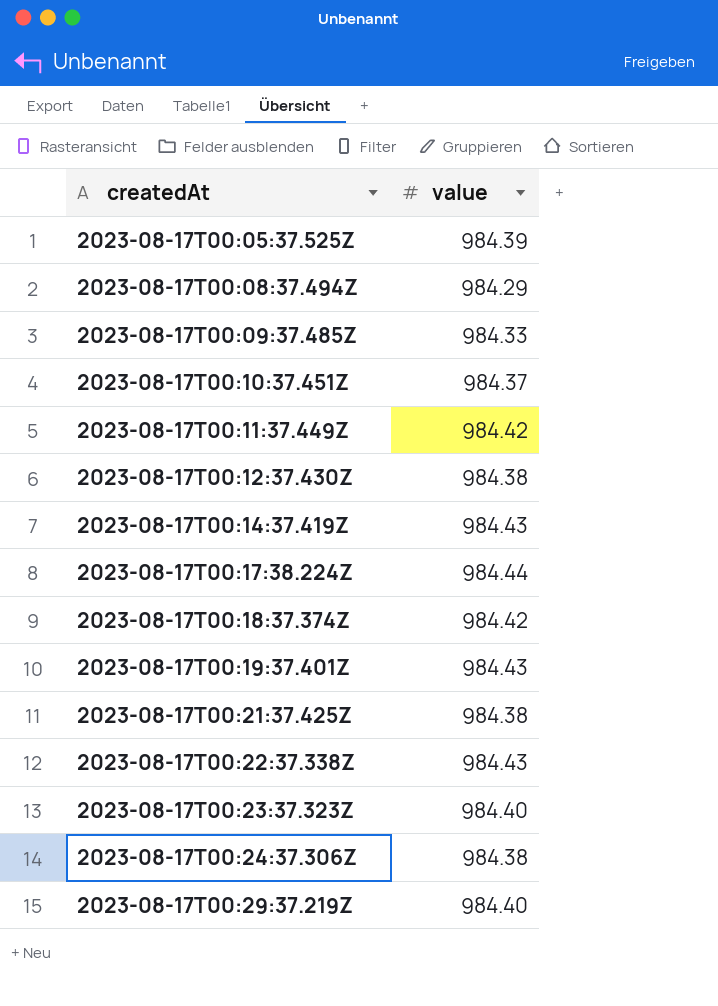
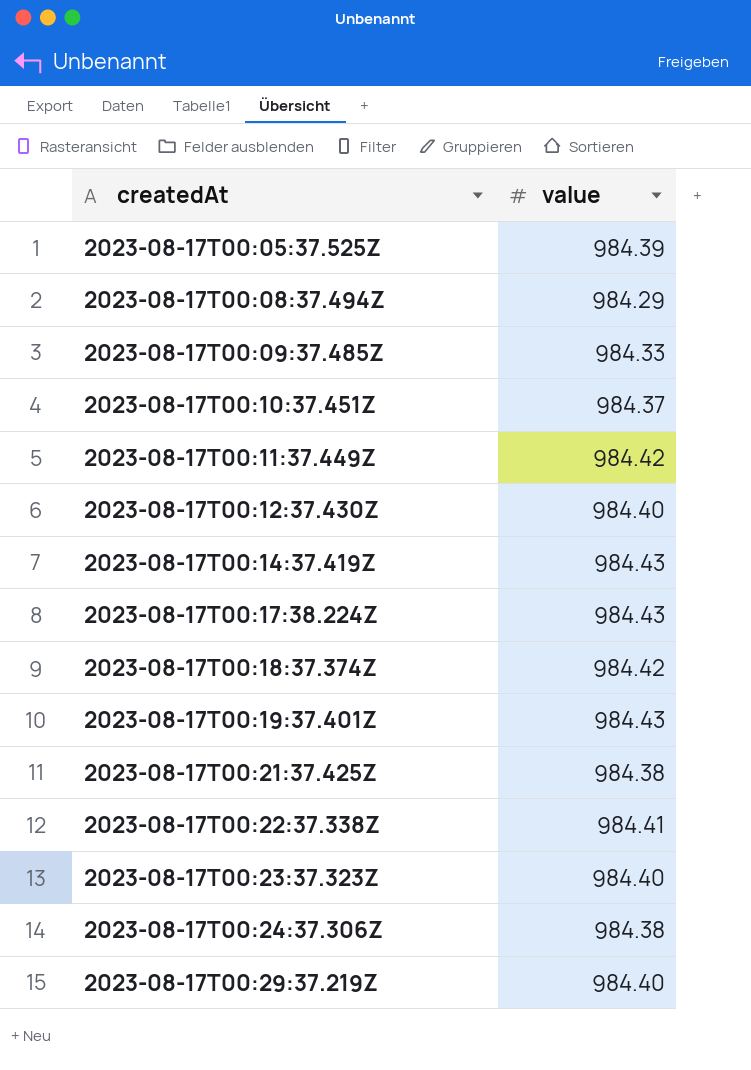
2023-08-17T00:12:37.430Z | value: 984.38 -> 984.40
2023-08-17T00:17:38.224Z | value: 984.44 -> 984.43
2023-08-17T00:22:37.338Z | value: 984.43 -> 984.41

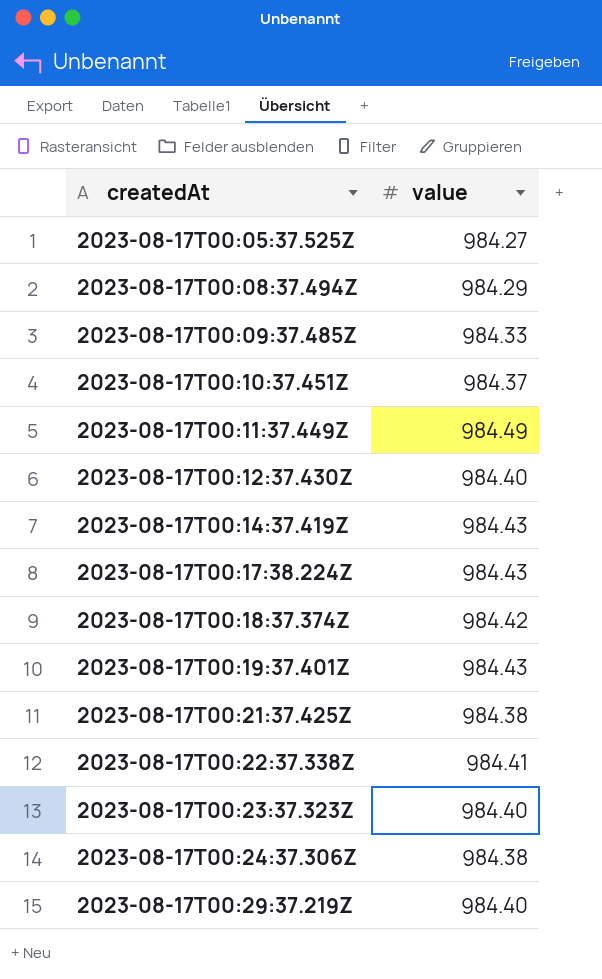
2023-08-17T00:05:37.525Z | value: 984.39 -> 984.27
2023-08-17T00:11:37.449Z | value: 984.42 -> 984.49

